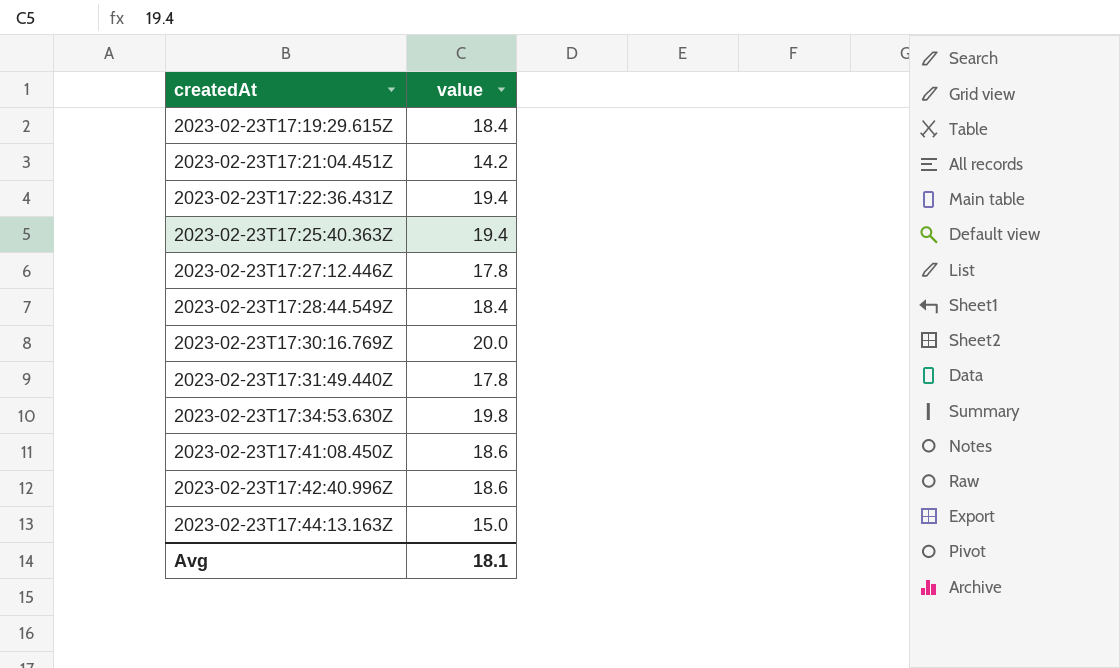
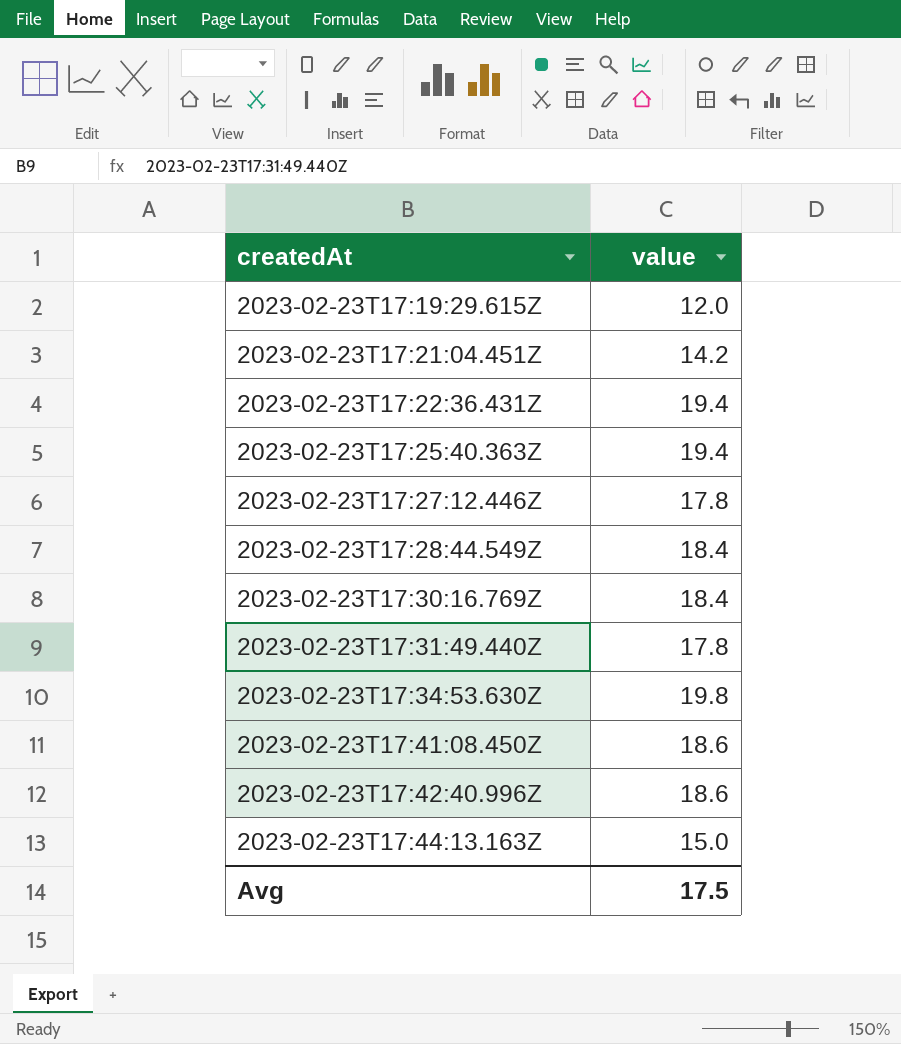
2023-02-23T17:19:29.615Z | value: 18.4 -> 12.0
2023-02-23T17:30:16.769Z | value: 20.0 -> 18.4
Avg | value: 18.1 -> 17.5

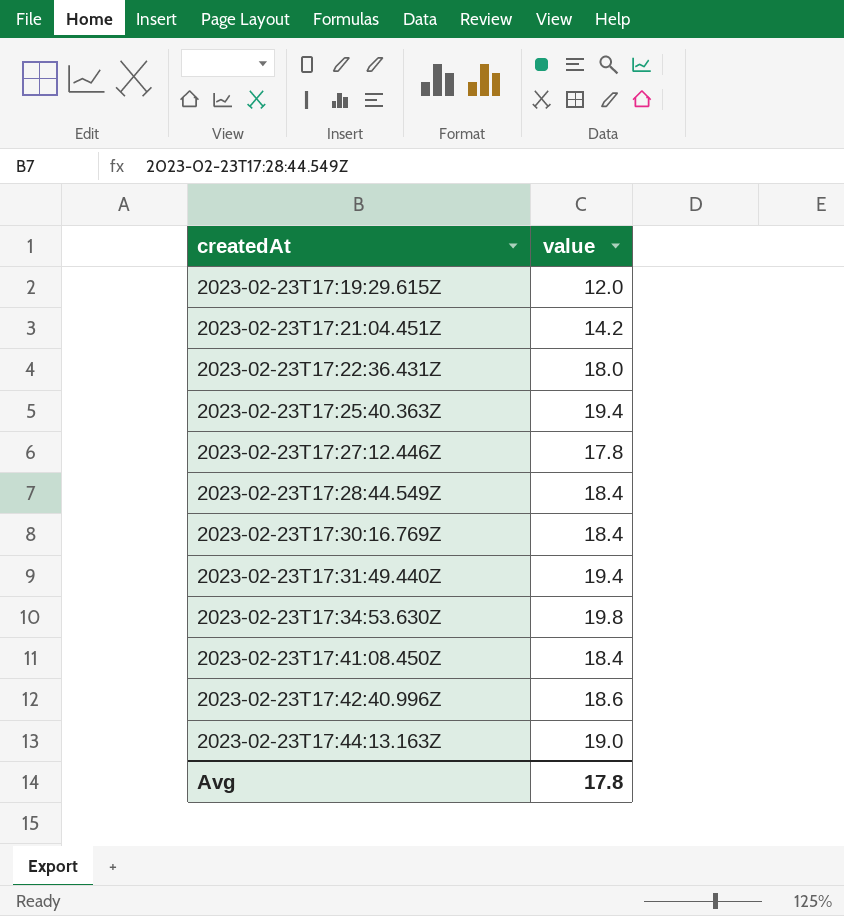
2023-02-23T17:22:36.431Z | value: 19.4 -> 18.0
2023-02-23T17:31:49.440Z | value: 17.8 -> 19.4
2023-02-23T17:41:08.450Z | value: 18.6 -> 18.4
2023-02-23T17:44:13.163Z | value: 15.0 -> 19.0
Avg | value: 17.5 -> 17.8

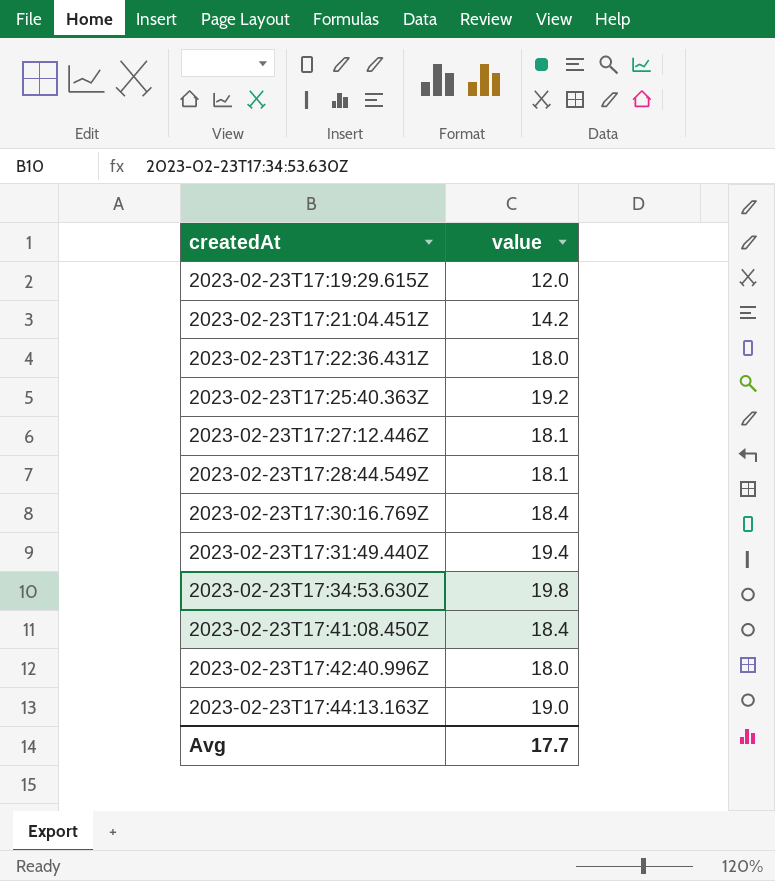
2023-02-23T17:25:40.363Z | value: 19.4 -> 19.2
2023-02-23T17:27:12.446Z | value: 17.8 -> 18.1
2023-02-23T17:28:44.549Z | value: 18.4 -> 18.1
2023-02-23T17:42:40.996Z | value: 18.6 -> 18.0
Avg | value: 17.8 -> 17.7

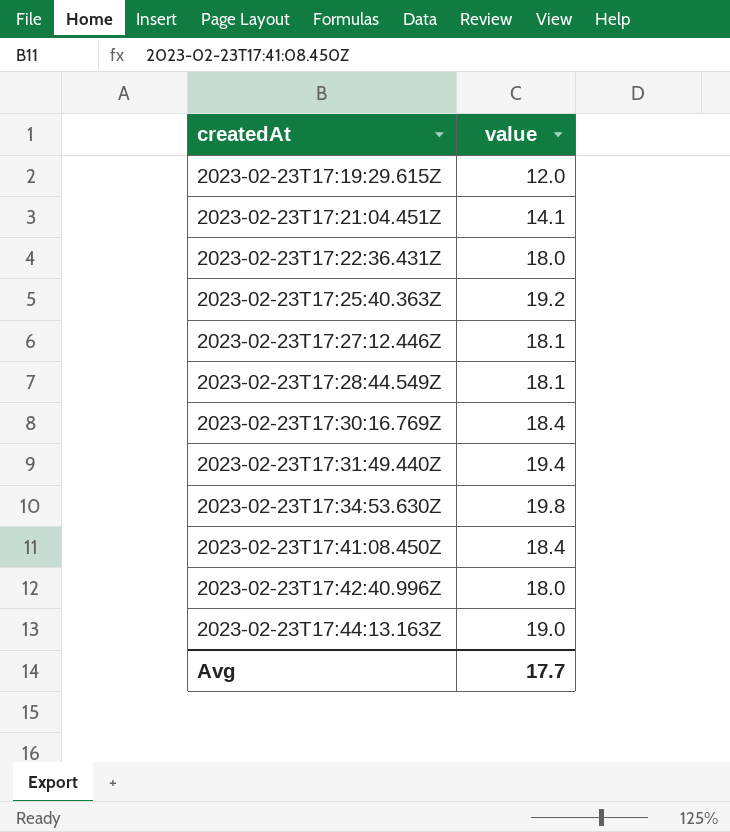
2023-02-23T17:21:04.451Z | value: 14.2 -> 14.1

